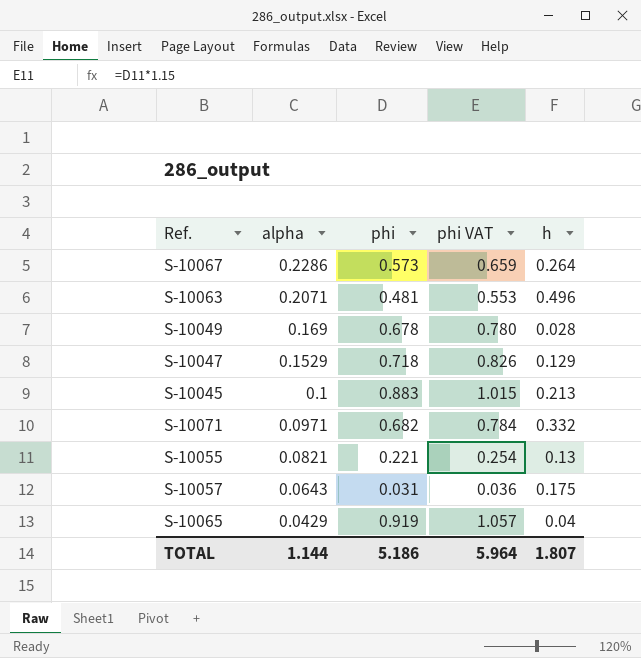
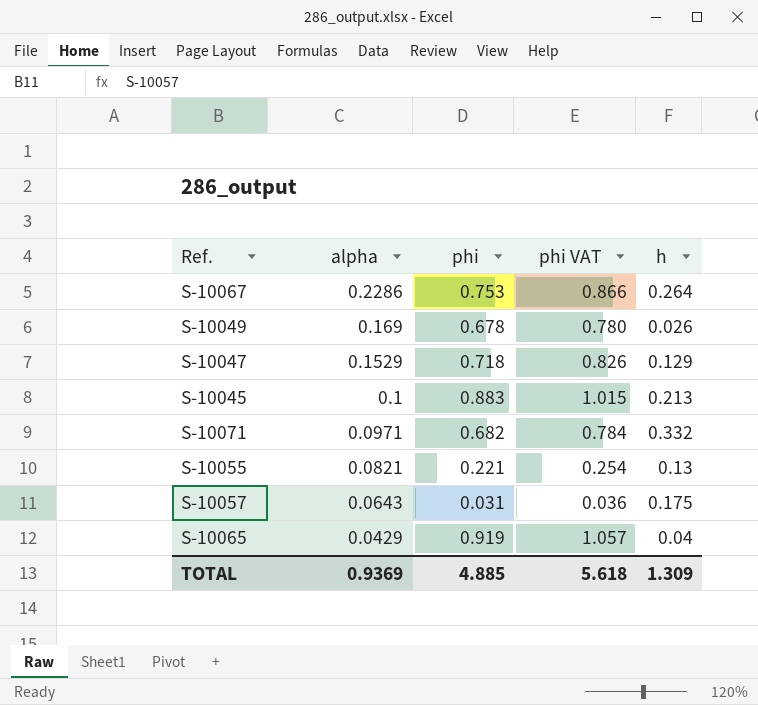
row S-10063: 0.2071 | 0.481 | 0.553 | 0.496 -> none
S-10067 | phi: 0.573 -> 0.753
S-10067 | phi VAT: 0.659 -> 0.866
S-10049 | h: 0.028 -> 0.026
TOTAL | alpha: 1.144 -> 0.9369
TOTAL | phi: 5.186 -> 4.885
TOTAL | phi VAT: 5.964 -> 5.618
TOTAL | h: 1.807 -> 1.309

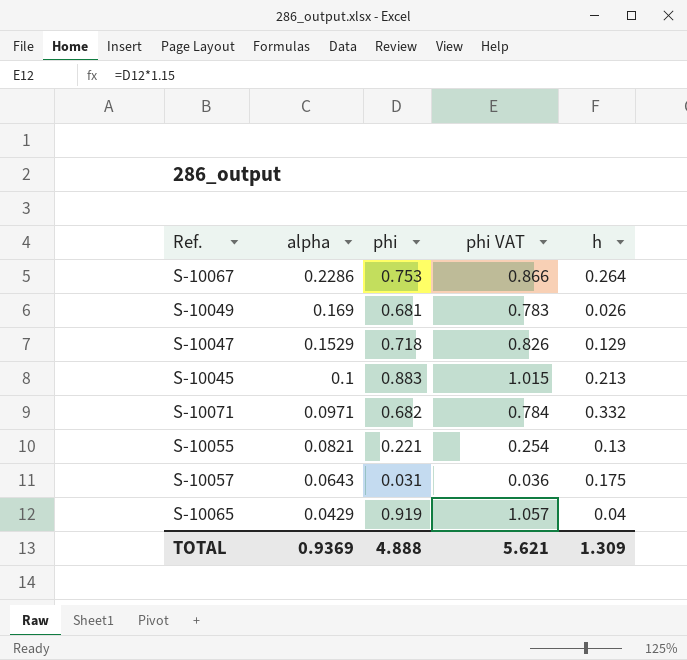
S-10049 | phi: 0.678 -> 0.681
S-10049 | phi VAT: 0.780 -> 0.783
TOTAL | phi: 4.885 -> 4.888
TOTAL | phi VAT: 5.618 -> 5.621

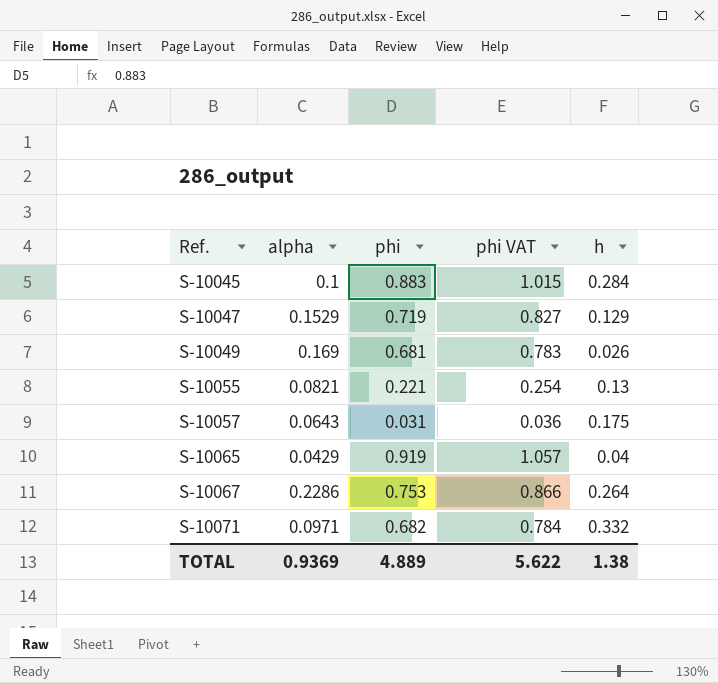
row order: alpha descending -> Ref. ascending
S-10045 | h: 0.213 -> 0.284
S-10047 | phi: 0.718 -> 0.719
S-10047 | phi VAT: 0.826 -> 0.827
TOTAL | phi: 4.888 -> 4.889
TOTAL | phi VAT: 5.621 -> 5.622
TOTAL | h: 1.309 -> 1.38

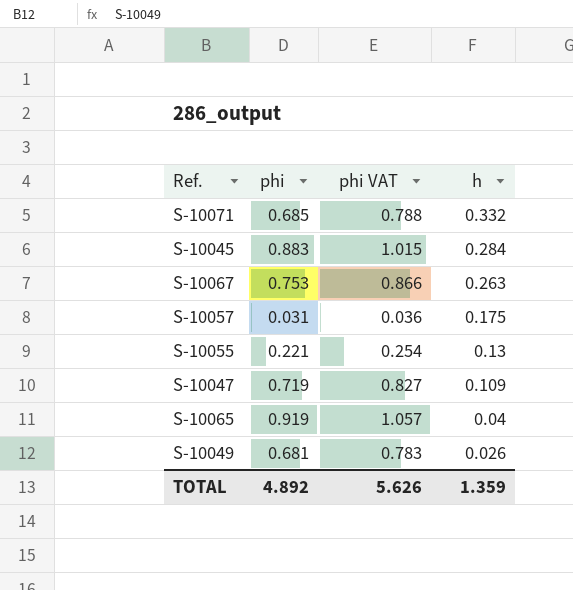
row order: Ref. ascending -> h descending
column alpha | position: 2 -> none
S-10071 | phi: 0.682 -> 0.685
S-10071 | phi VAT: 0.784 -> 0.788
S-10067 | h: 0.264 -> 0.263
S-10047 | h: 0.129 -> 0.109
TOTAL | phi: 4.889 -> 4.892
TOTAL | phi VAT: 5.622 -> 5.626
TOTAL | h: 1.38 -> 1.359

